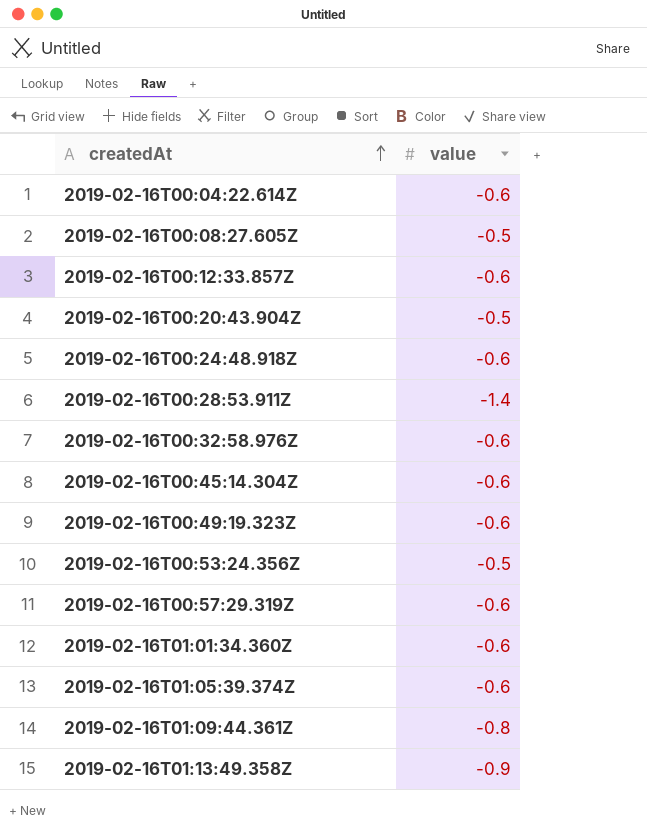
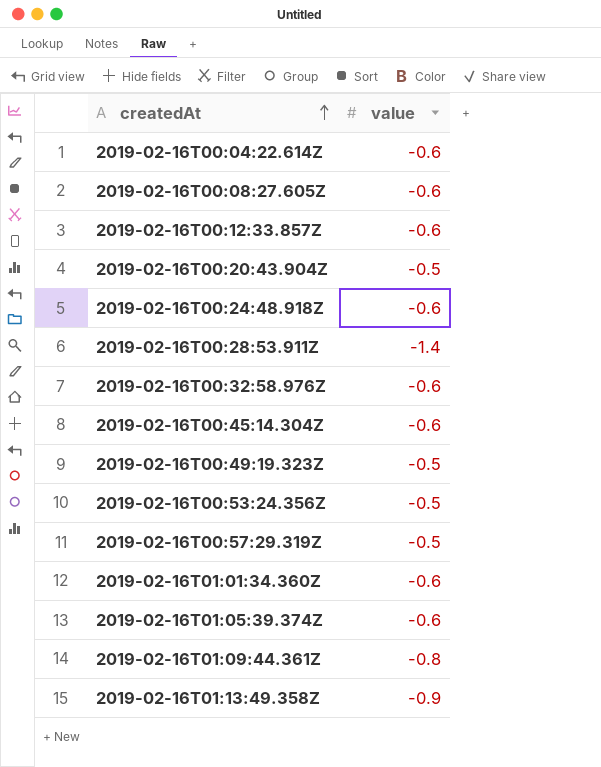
2019-02-16T00:08:27.605Z | value: -0.5 -> -0.6
2019-02-16T00:49:19.323Z | value: -0.6 -> -0.5
2019-02-16T00:57:29.319Z | value: -0.6 -> -0.5

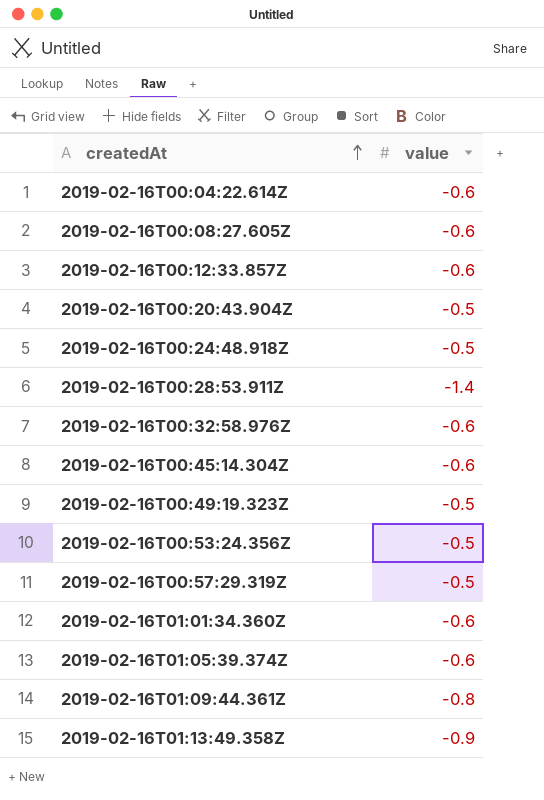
2019-02-16T00:24:48.918Z | value: -0.6 -> -0.5

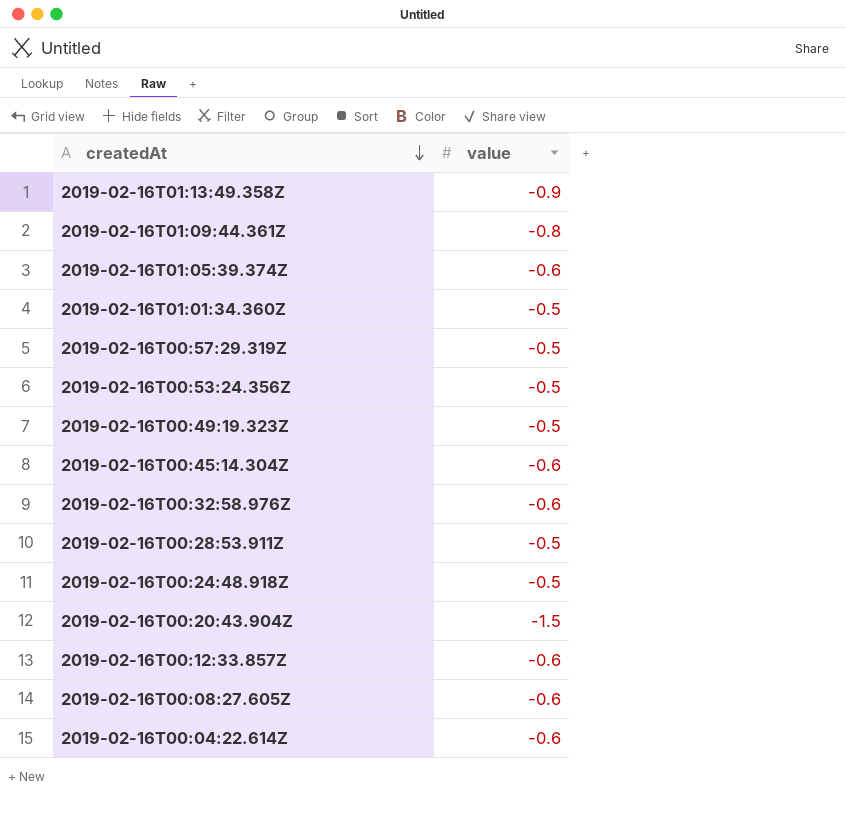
row order: createdAt ascending -> createdAt descending
2019-02-16T01:01:34.360Z | value: -0.6 -> -0.5
2019-02-16T00:28:53.911Z | value: -1.4 -> -0.5
2019-02-16T00:20:43.904Z | value: -0.5 -> -1.5

